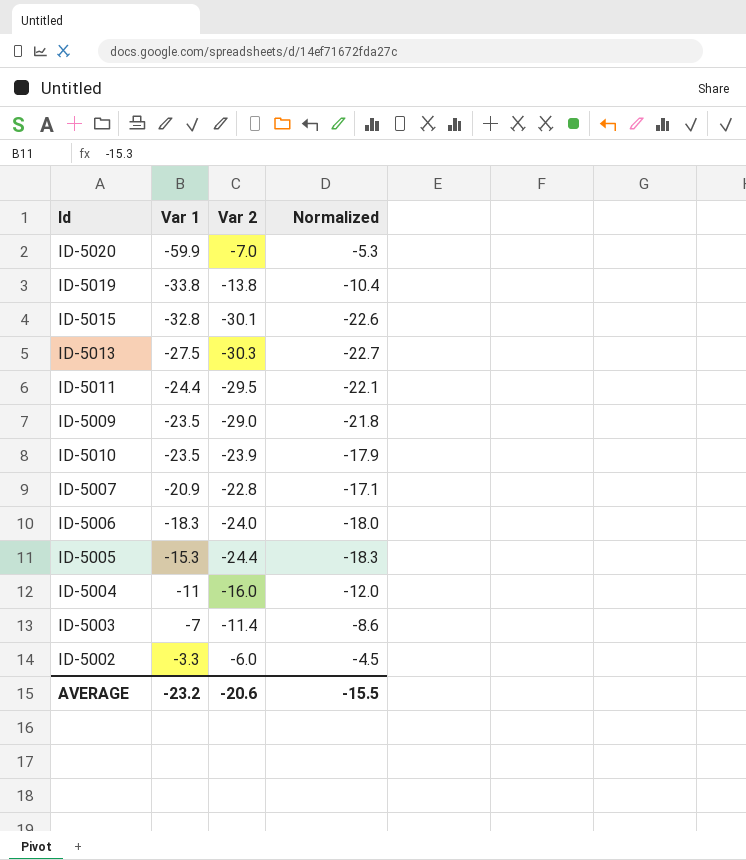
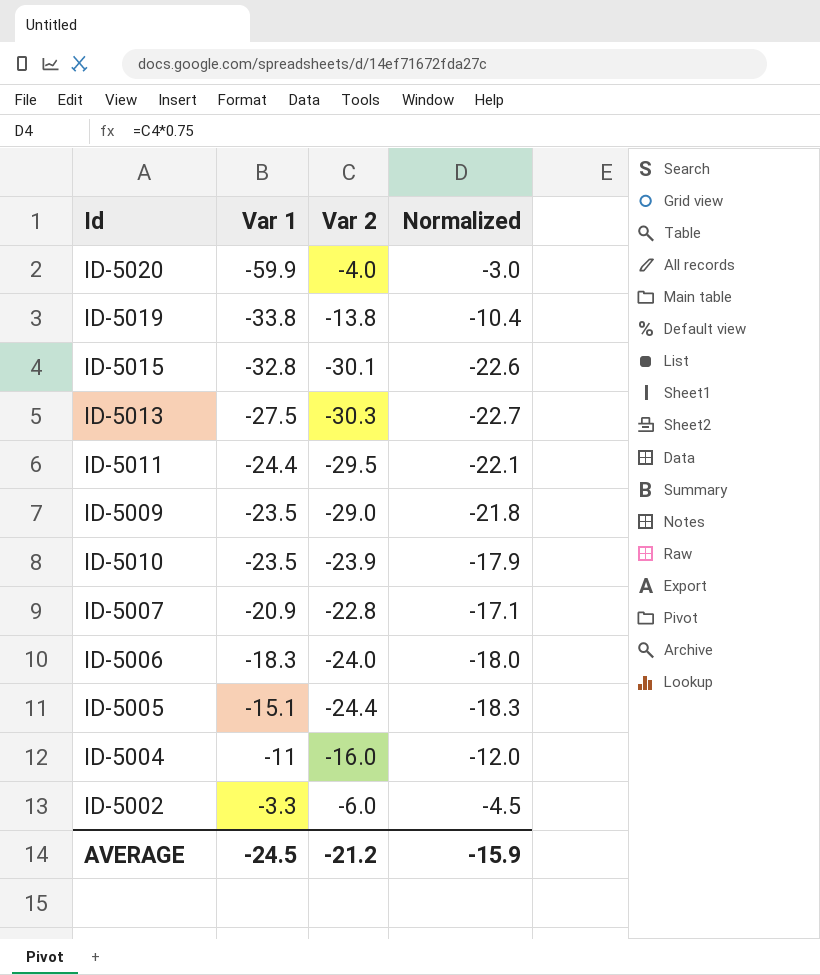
row ID-5003: -7 | -11.4 | -8.6 -> none
ID-5020 | Var 2: -7.0 -> -4.0
ID-5020 | Normalized: -5.3 -> -3.0
ID-5005 | Var 1: -15.3 -> -15.1
AVERAGE | Var 1: -23.2 -> -24.5
AVERAGE | Var 2: -20.6 -> -21.2
AVERAGE | Normalized: -15.5 -> -15.9

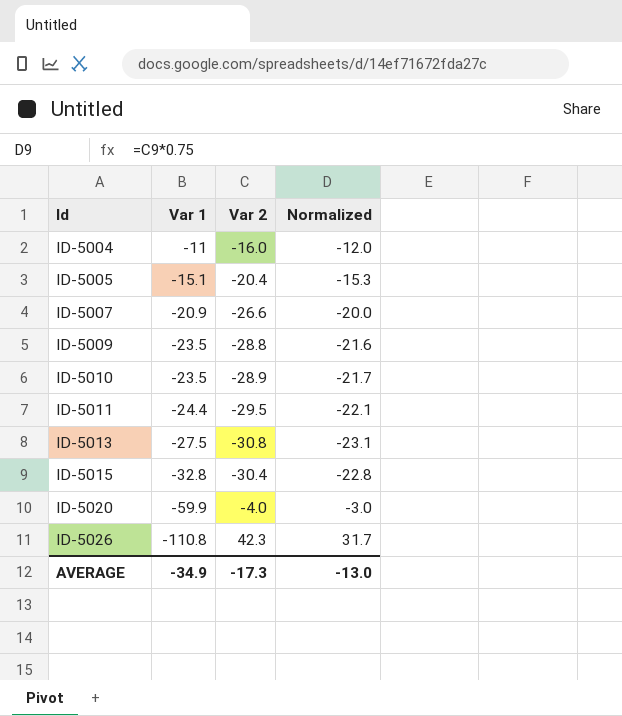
row order: Var 1 ascending -> Id ascending
row ID-5019: -33.8 | -13.8 | -10.4 -> none
row ID-5006: -18.3 | -24.0 | -18.0 -> none
row ID-5002: -3.3 | -6.0 | -4.5 -> none
ID-5005 | Var 2: -24.4 -> -20.4
ID-5005 | Normalized: -18.3 -> -15.3
ID-5007 | Var 2: -22.8 -> -26.6
ID-5007 | Normalized: -17.1 -> -20.0
ID-5009 | Var 2: -29.0 -> -28.8
ID-5009 | Normalized: -21.8 -> -21.6
ID-5010 | Var 2: -23.9 -> -28.9
ID-5010 | Normalized: -17.9 -> -21.7
ID-5013 | Var 2: -30.3 -> -30.8
ID-5013 | Normalized: -22.7 -> -23.1
ID-5015 | Var 2: -30.1 -> -30.4
ID-5015 | Normalized: -22.6 -> -22.8
row ID-5026: none -> -110.8 | 42.3 | 31.7
AVERAGE | Var 1: -24.5 -> -34.9
AVERAGE | Var 2: -21.2 -> -17.3
AVERAGE | Normalized: -15.9 -> -13.0

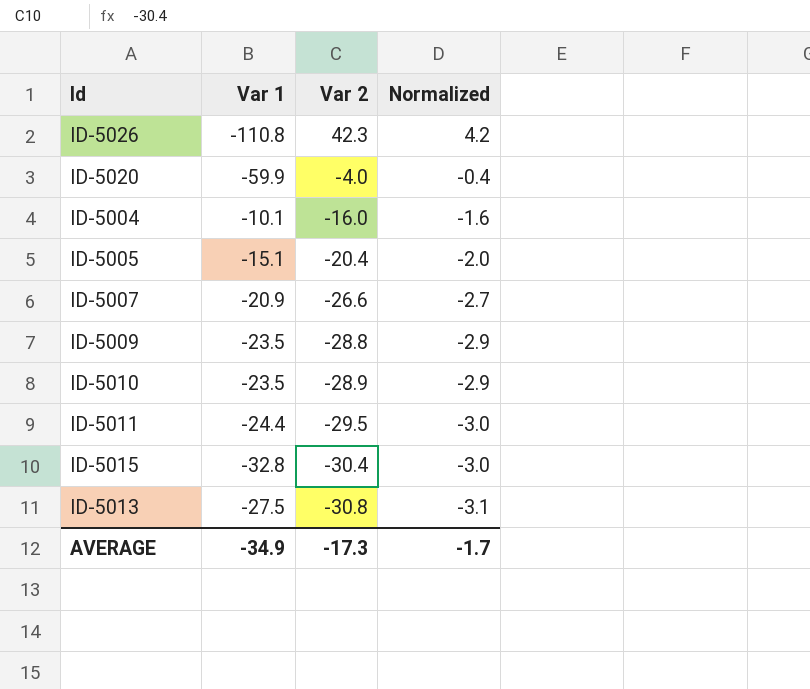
row order: Id ascending -> Var 2 descending
column Normalized | formula: [Var 2] * 0.75 -> [Var 2] * 0.1
ID-5004 | Var 1: -11 -> -10.1
AVERAGE | Normalized: -13.0 -> -1.7

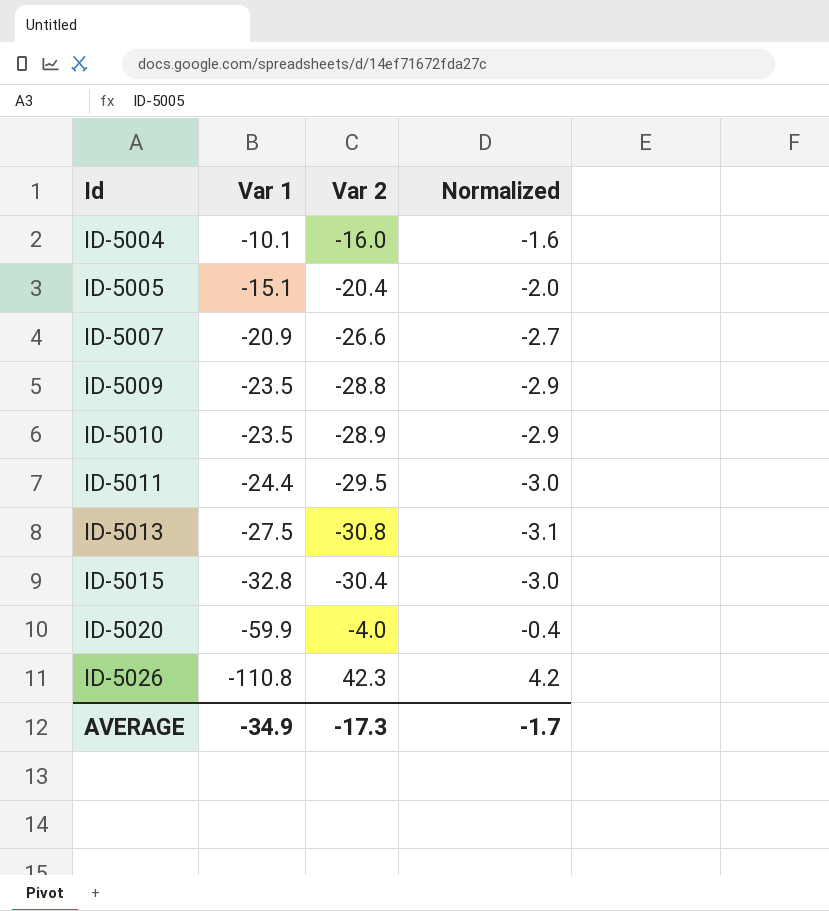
row order: Var 2 descending -> Id ascending

